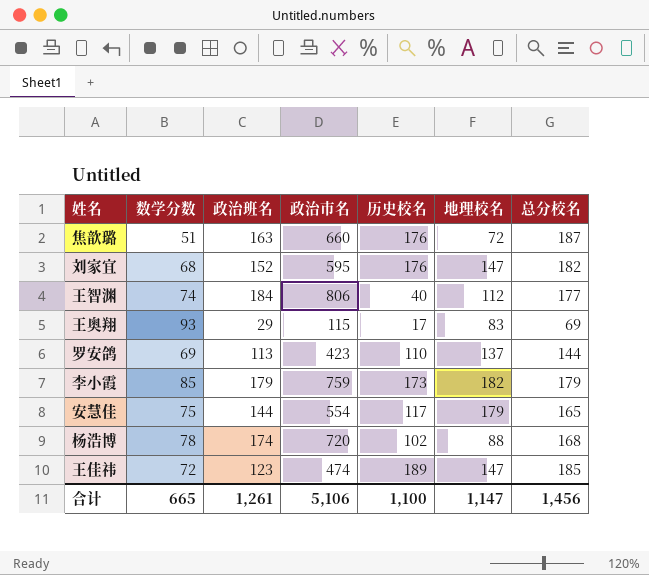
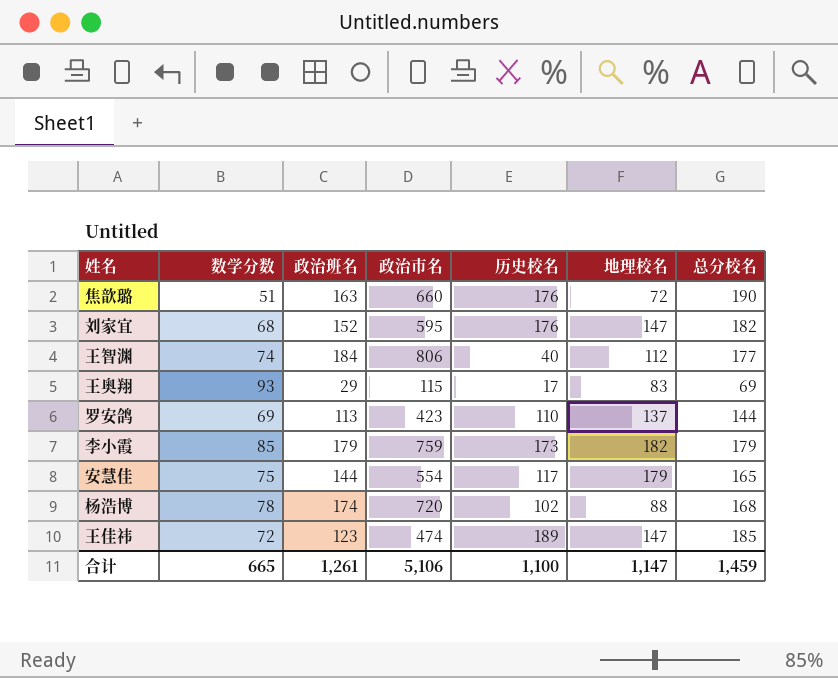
焦歆璐 | 总分校名: 187 -> 190
合计 | 总分校名: 1,456 -> 1,459

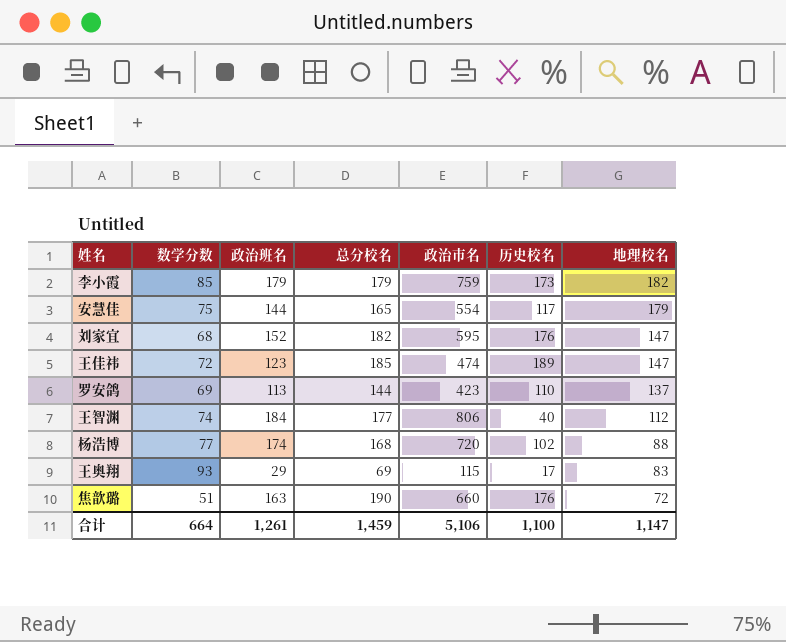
row order: none -> 地理校名 descending
column 总分校名 | position: 7 -> 4
杨浩博 | 数学分数: 78 -> 77
合计 | 数学分数: 665 -> 664

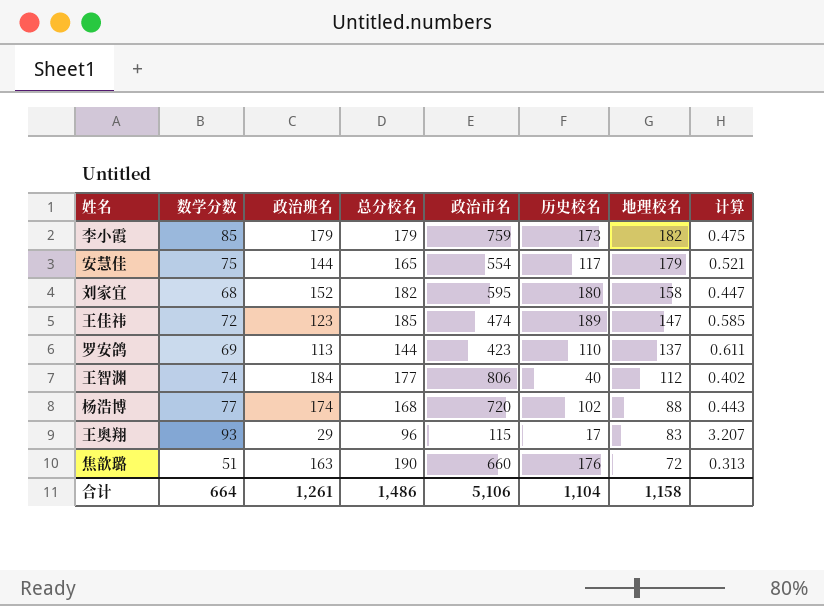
column 计算 | formula: none -> [数学分数] / [政治班名]
刘家宜 | 历史校名: 176 -> 180
刘家宜 | 地理校名: 147 -> 158
王奥翔 | 总分校名: 69 -> 96
合计 | 总分校名: 1,459 -> 1,486
合计 | 历史校名: 1,100 -> 1,104
合计 | 地理校名: 1,147 -> 1,158

